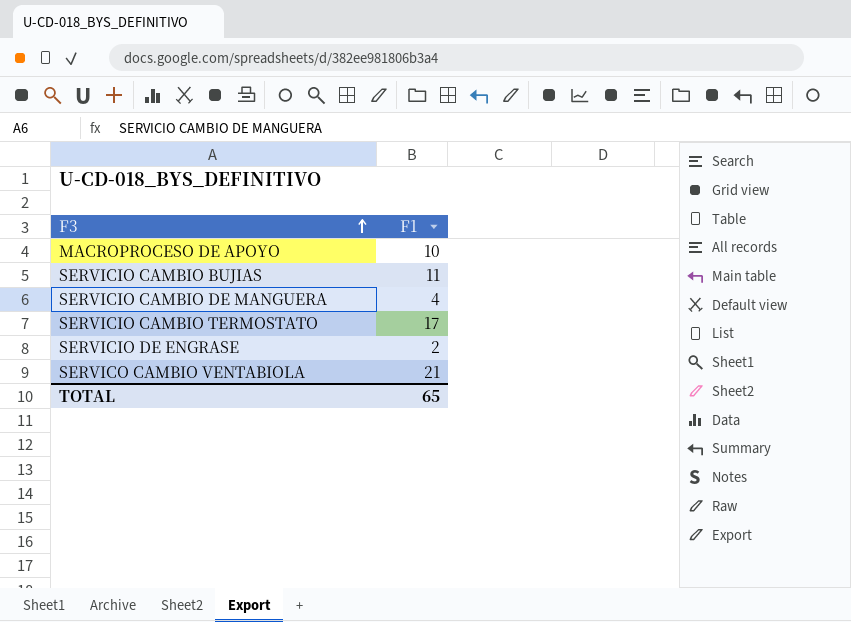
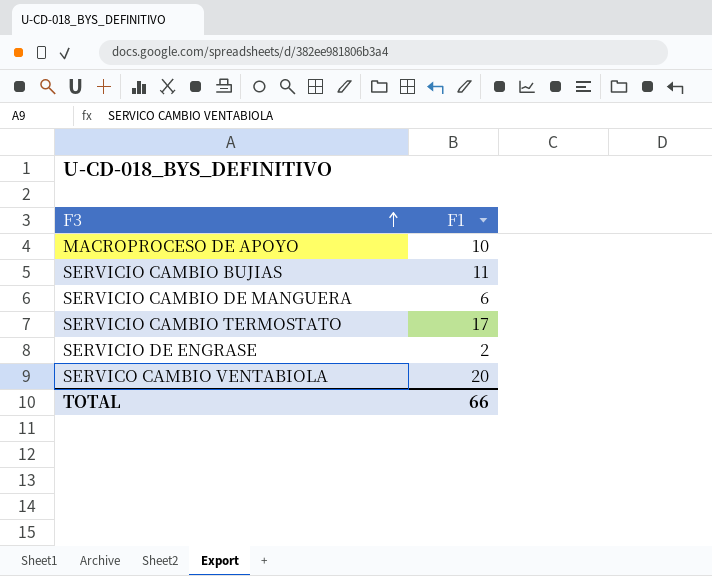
SERVICIO CAMBIO DE MANGUERA | F1: 4 -> 6
SERVICO CAMBIO VENTABIOLA | F1: 21 -> 20
TOTAL | F1: 65 -> 66

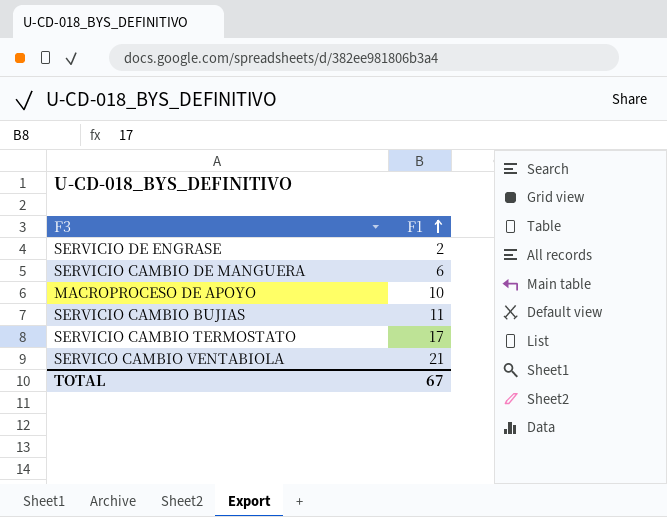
row order: F3 ascending -> F1 ascending
SERVICO CAMBIO VENTABIOLA | F1: 20 -> 21
TOTAL | F1: 66 -> 67

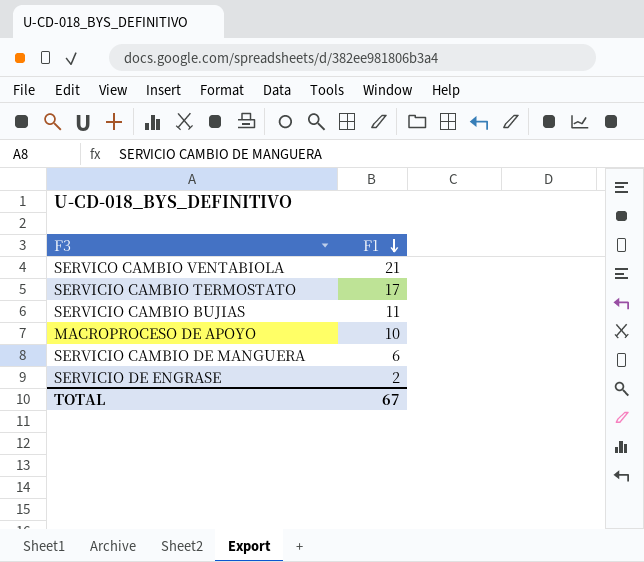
row order: F1 ascending -> F1 descending

